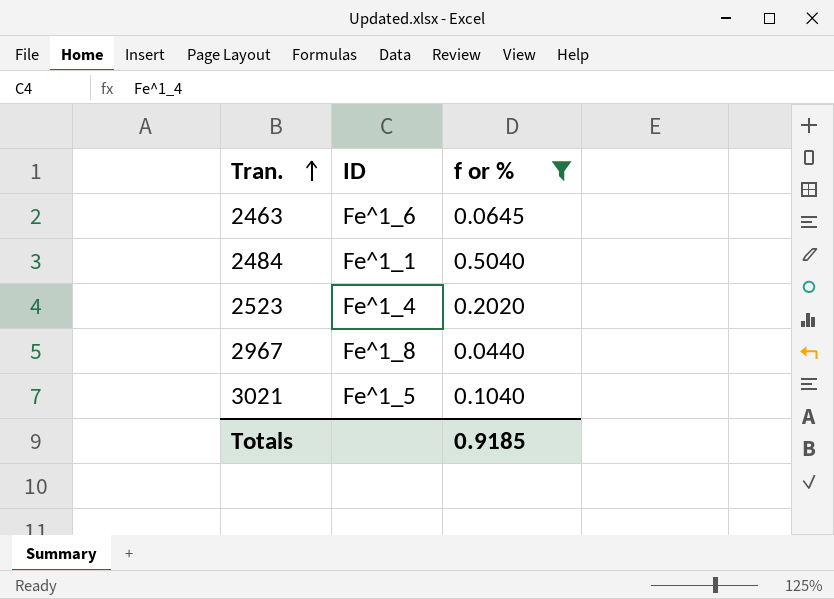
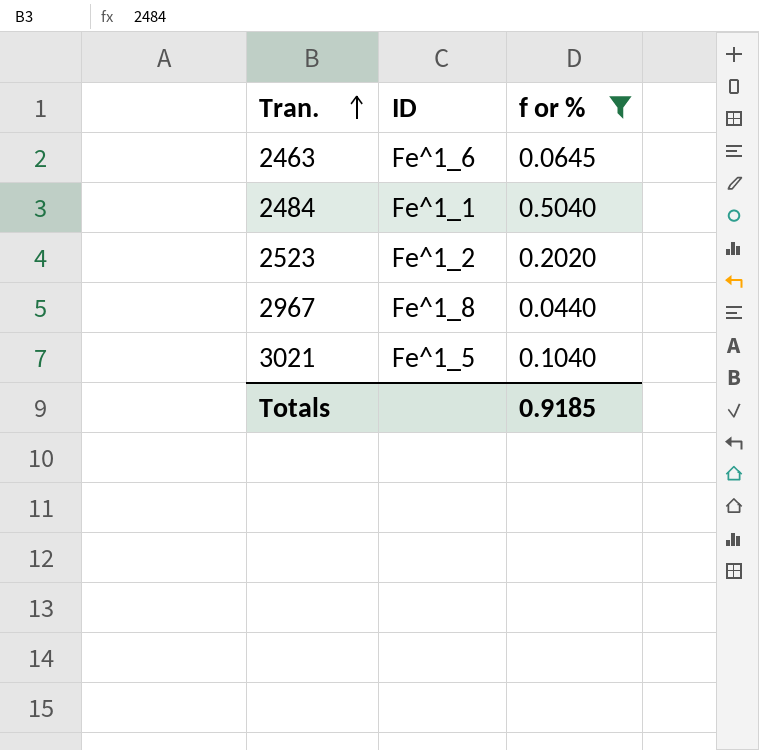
2523 | ID: Fe^1_4 -> Fe^1_2

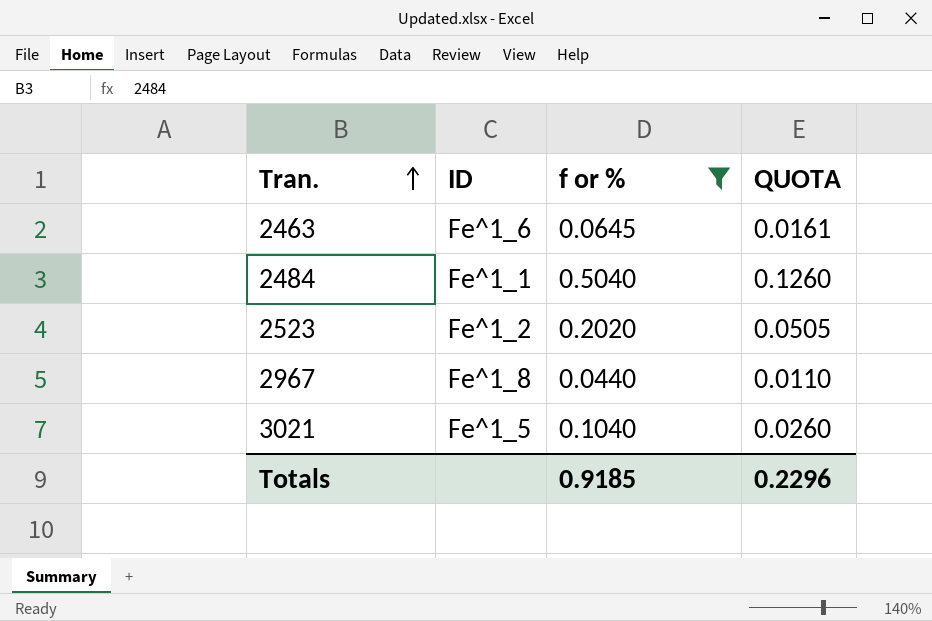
column QUOTA | formula: none -> [f or %] * 0.25

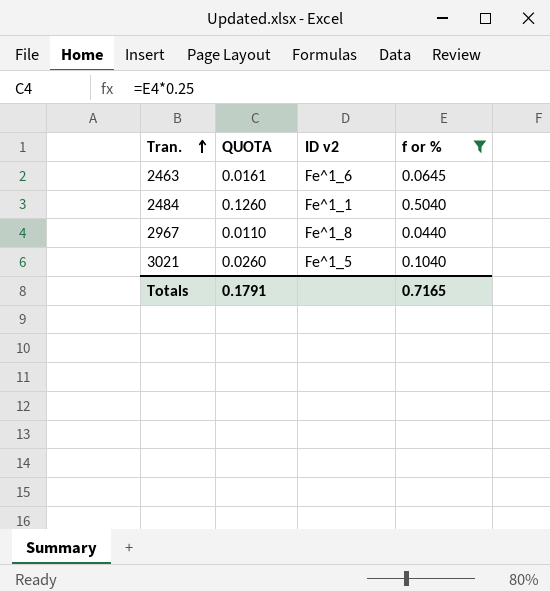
column QUOTA | position: 4 -> 2
column name: ID -> ID v2
row 2523: Fe^1_2 | 0.2020 | 0.0505 -> none
Totals | QUOTA: 0.2296 -> 0.1791
Totals | f or %: 0.9185 -> 0.7165

